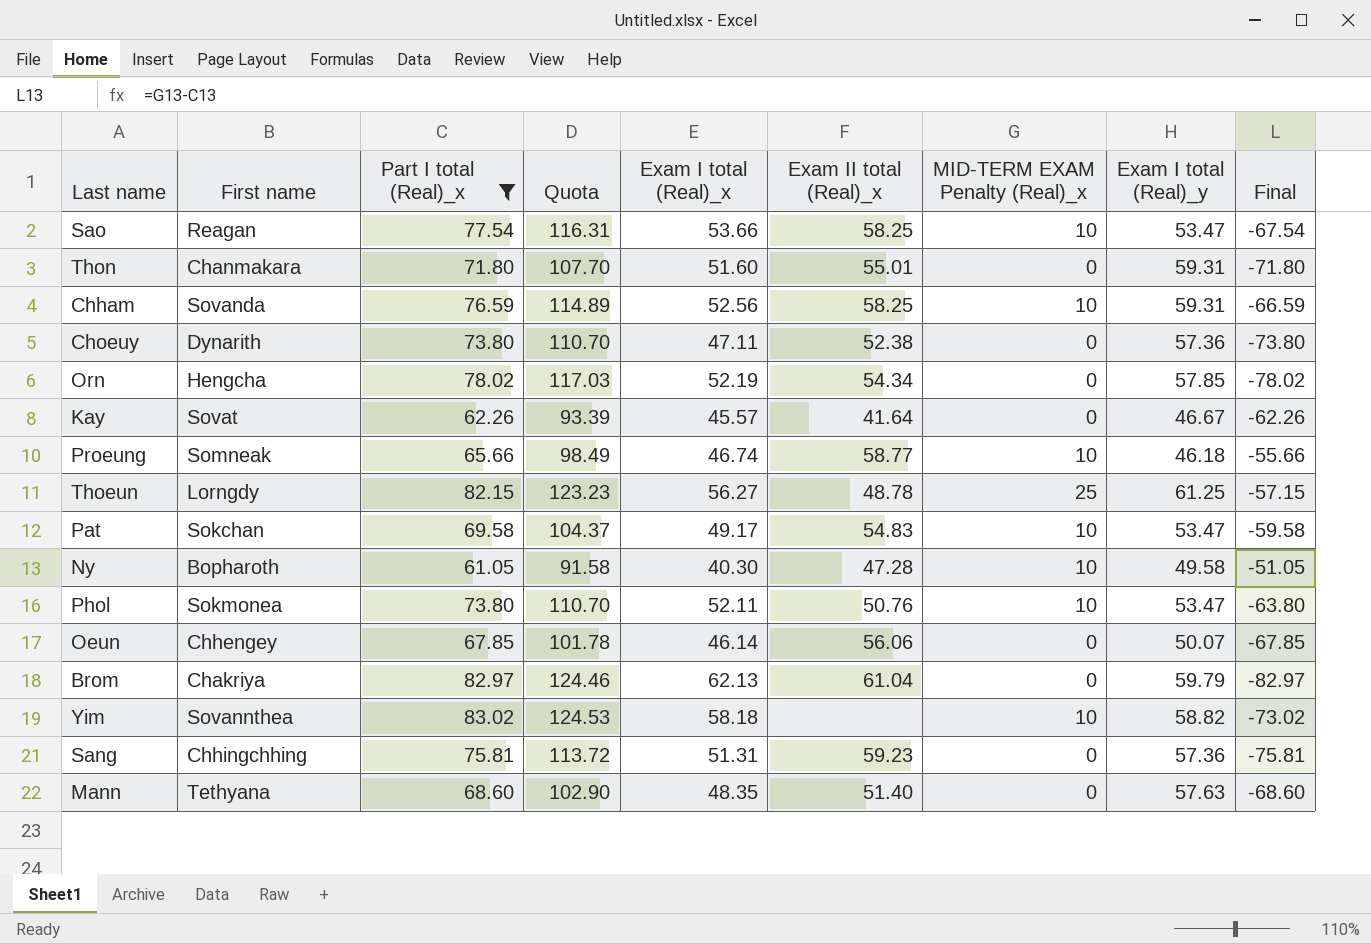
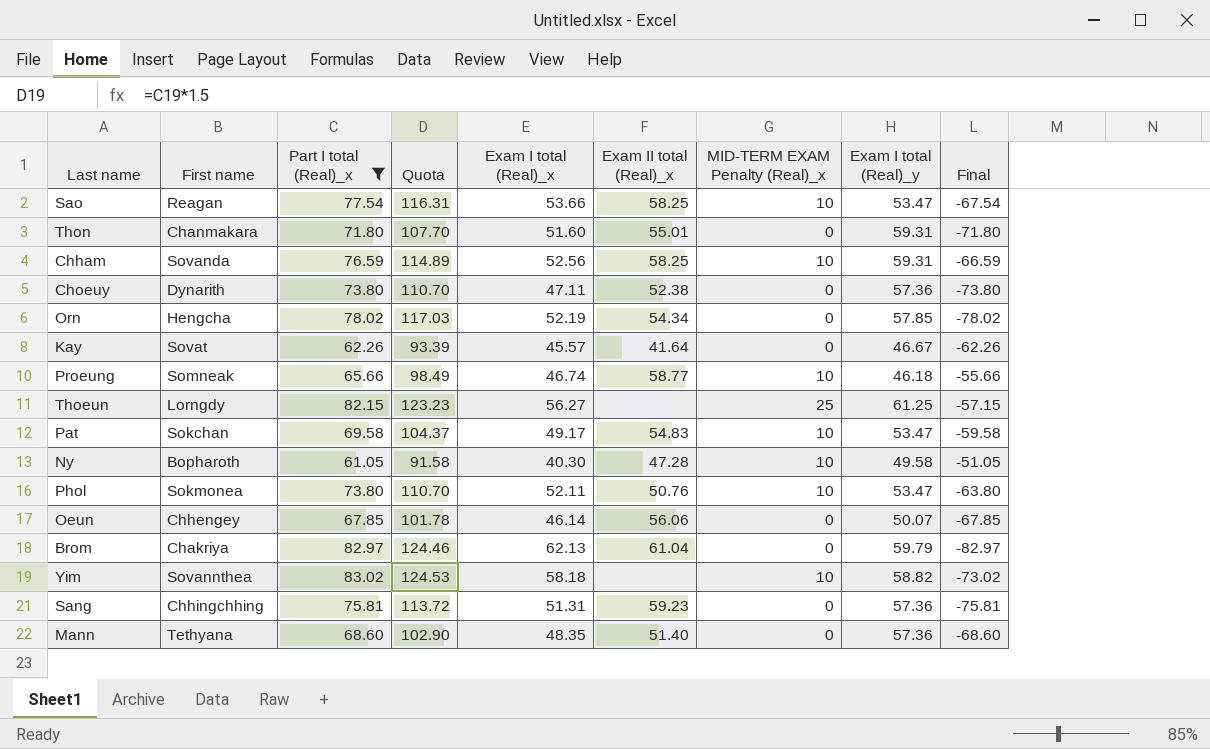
Thoeun | Exam II total (Real)_x: 48.78 -> none
Mann | Exam I total (Real)_y: 57.63 -> 57.36

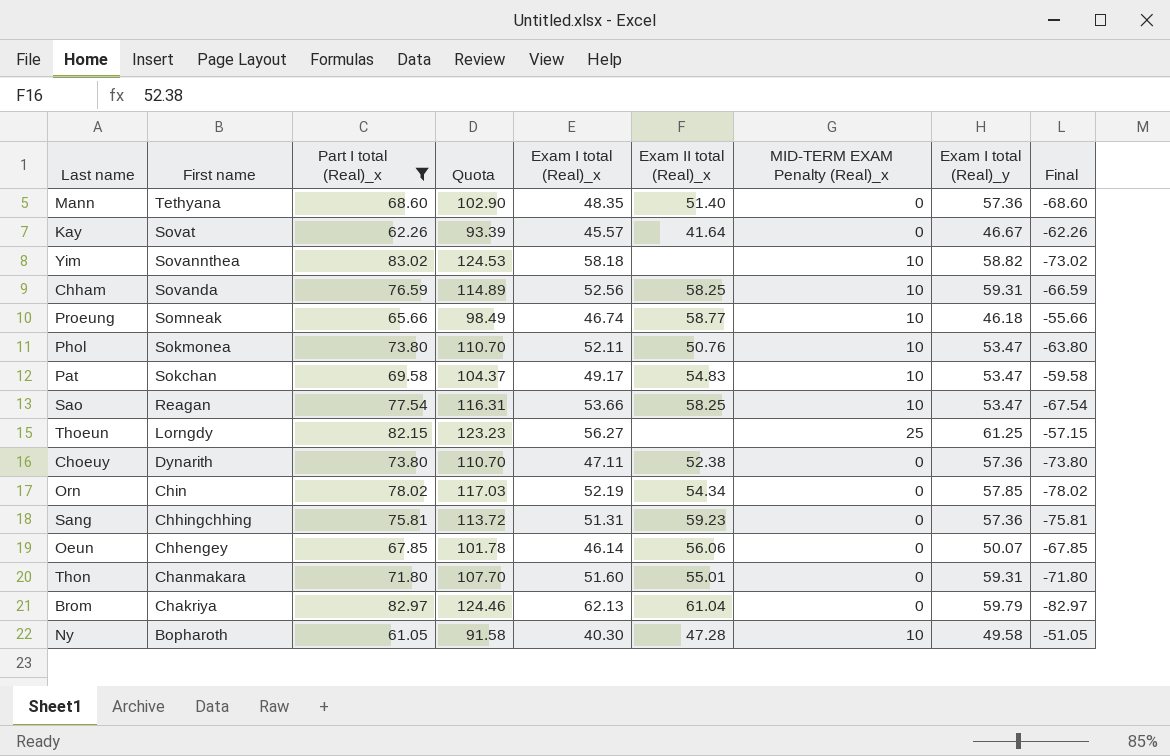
row order: none -> First name descending
Orn | First name: Hengcha -> Chin

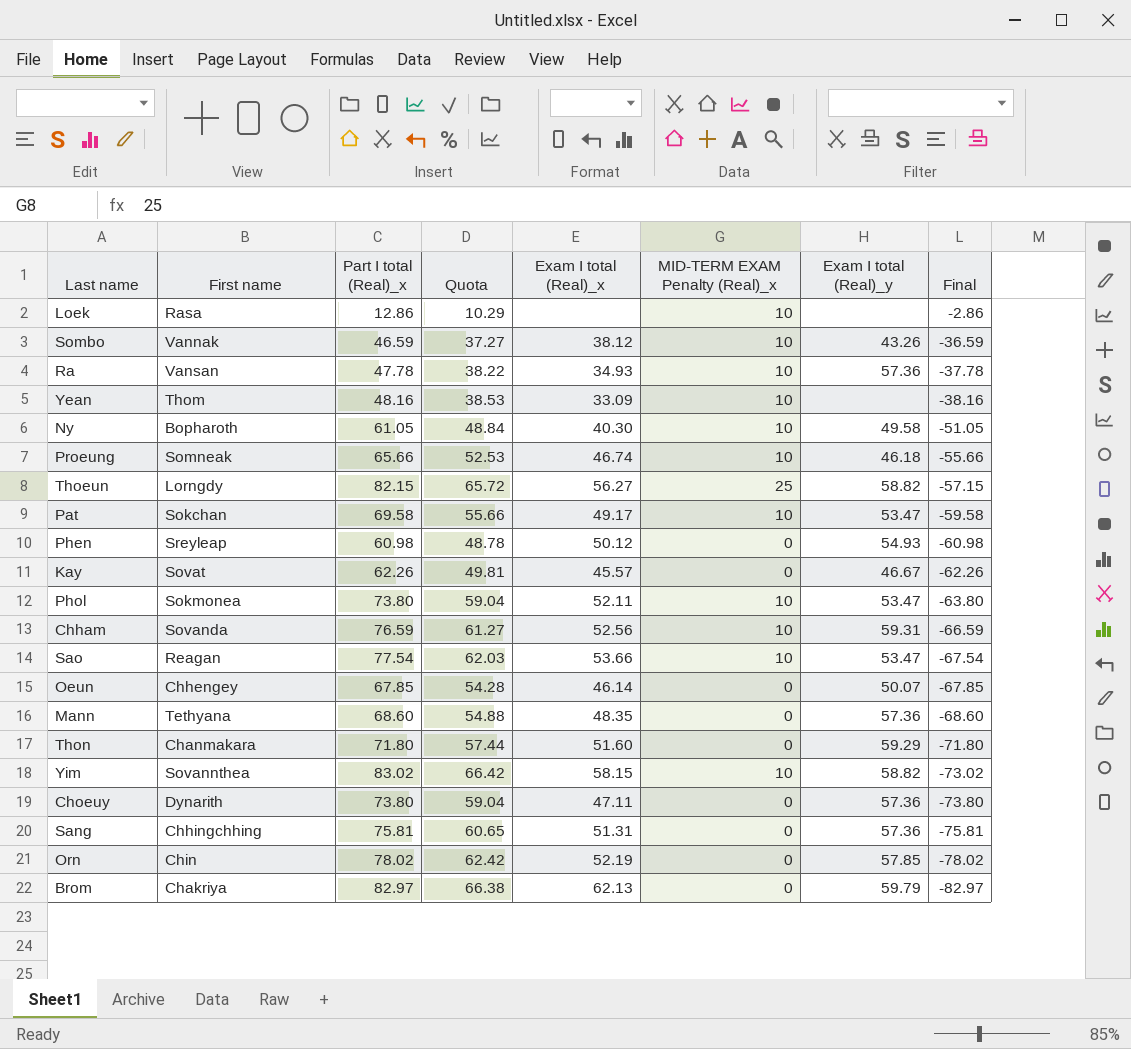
filter: Part I total (Real)_x >= 61.05 -> none
row order: First name descending -> Final descending
column Exam II total (Real)_x | position: 6 -> none
column Quota | formula: [Part I total (Real)_x] * 1.5 -> [Part I total (Real)_x] * 0.8
Thoeun | Exam I total (Real)_y: 61.25 -> 58.82
Thon | Exam I total (Real)_y: 59.31 -> 59.29
Yim | Exam I total (Real)_x: 58.18 -> 58.15

